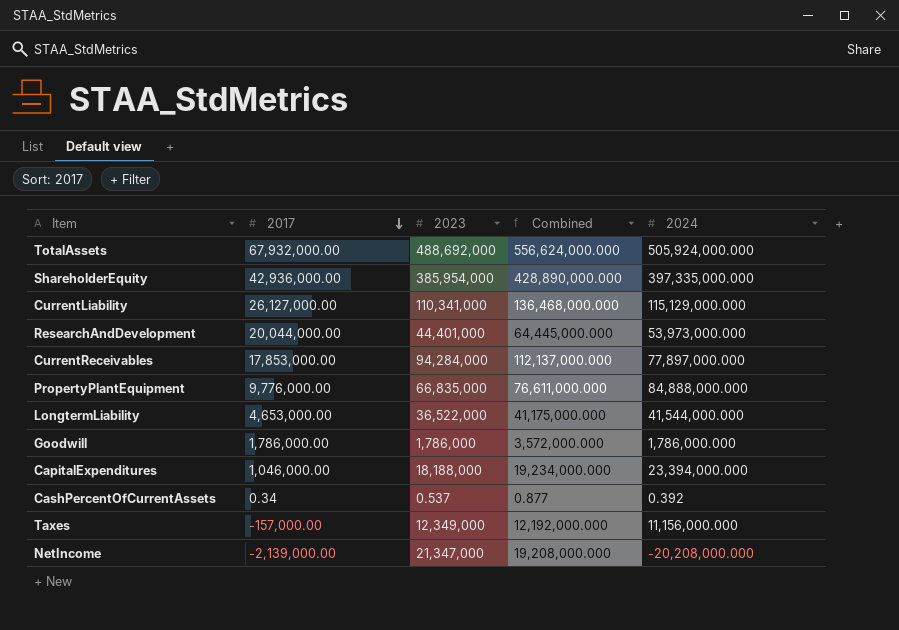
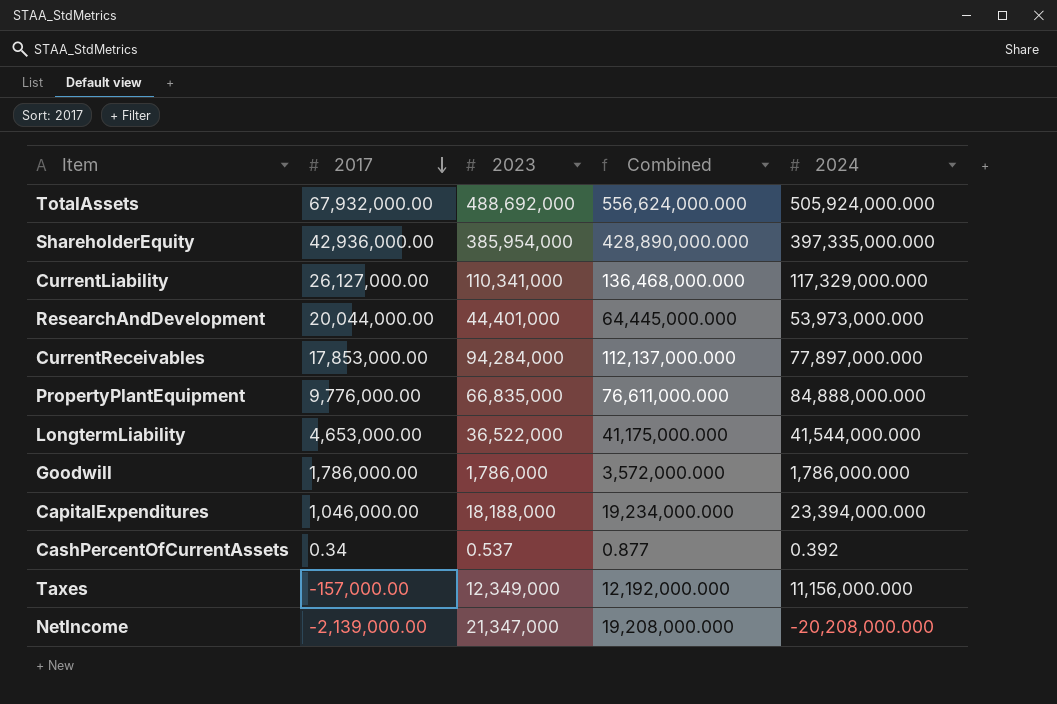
CurrentLiability | 2024: 115,129,000.000 -> 117,329,000.000

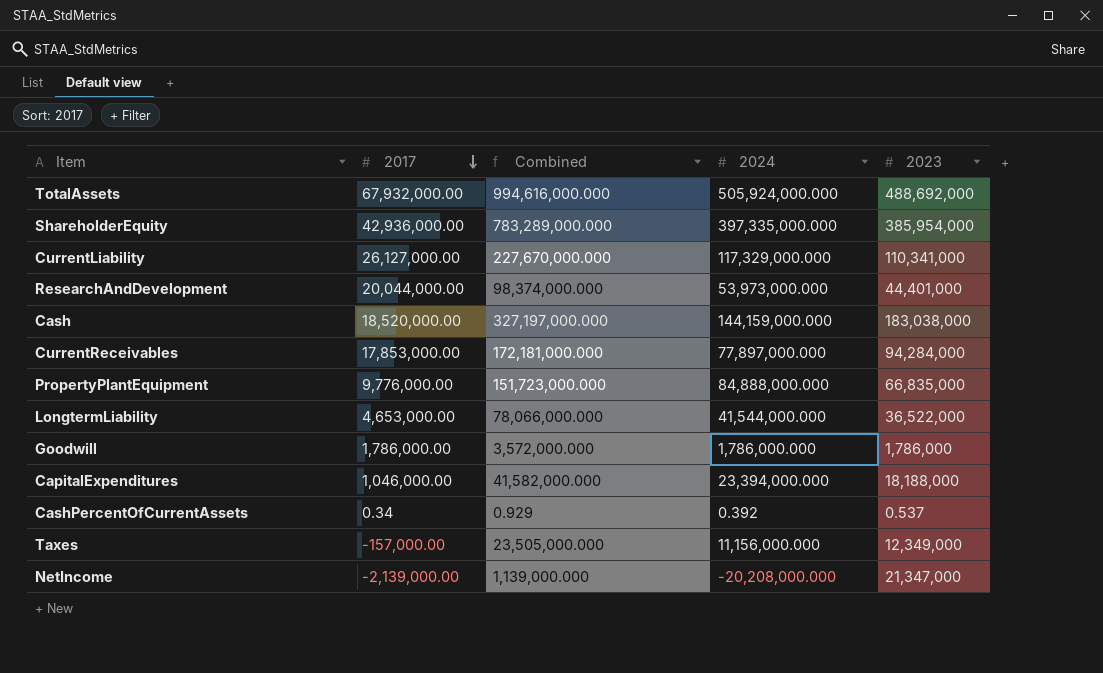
column Combined | formula: [2017] + [2023] -> [2024] + [2023]
column 2023 | position: 3 -> 5
row Cash: none -> 18,520,000.00 | 327,197,000.000 | 144,159,000.000 | 183,038,000

